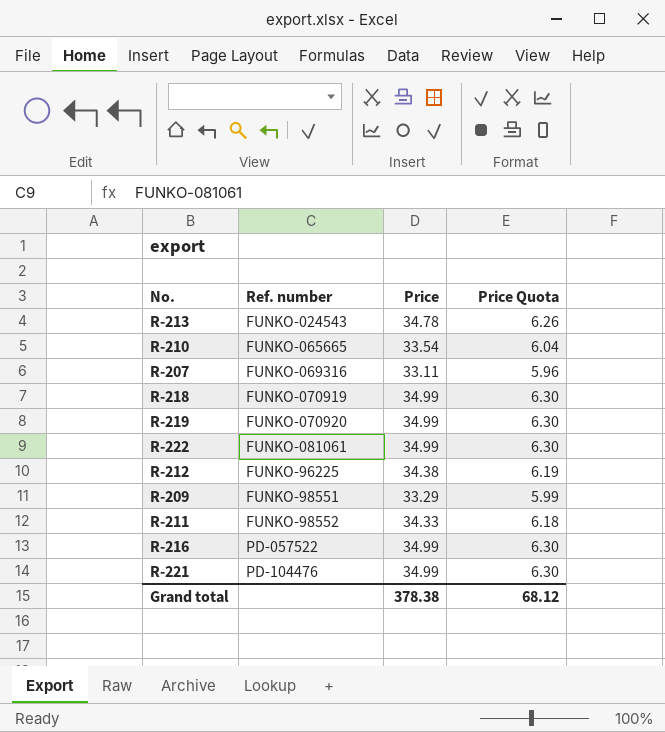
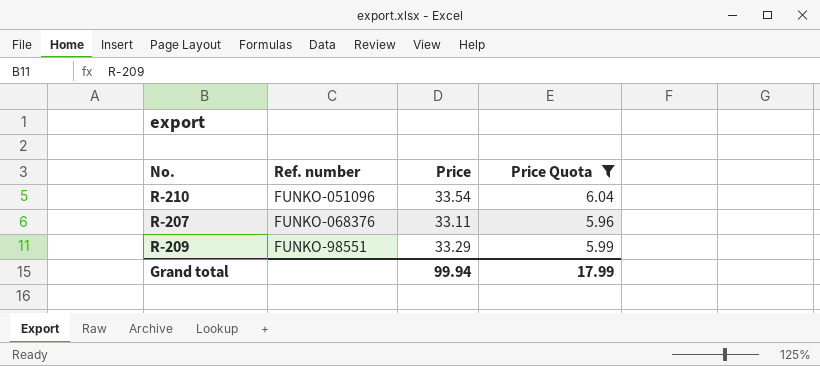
filter: none -> Price Quota <= 6.04
R-210 | Ref. number: FUNKO-065665 -> FUNKO-051096
R-207 | Ref. number: FUNKO-069316 -> FUNKO-068376
Grand total | Price: 378.38 -> 99.94
Grand total | Price Quota: 68.12 -> 17.99

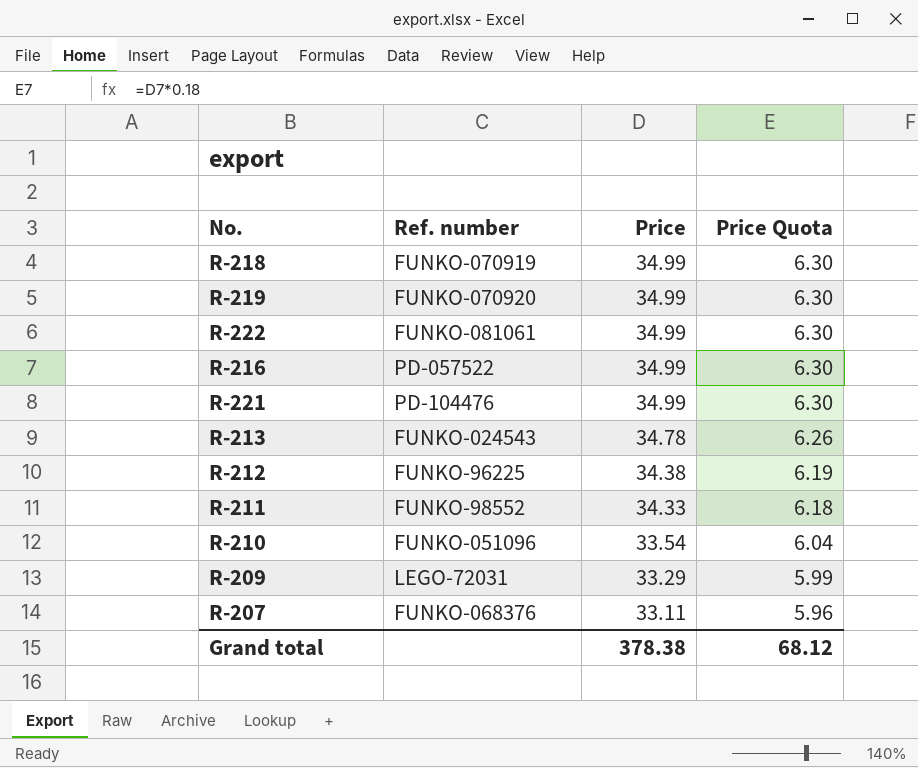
filter: Price Quota <= 6.04 -> none
row order: Ref. number ascending -> Price descending
R-209 | Ref. number: FUNKO-98551 -> LEGO-72031
Grand total | Price: 99.94 -> 378.38
Grand total | Price Quota: 17.99 -> 68.12

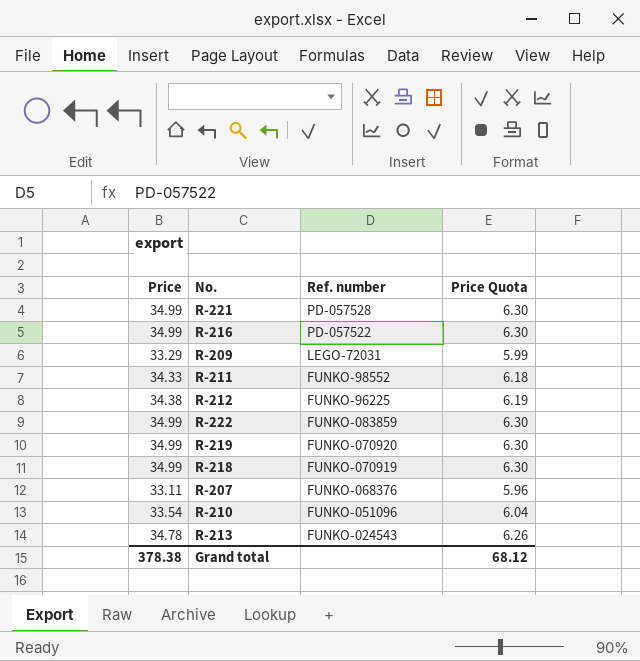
row order: Price descending -> Ref. number descending
column Price | position: 3 -> 1
R-221 | Ref. number: PD-104476 -> PD-057528
R-222 | Ref. number: FUNKO-081061 -> FUNKO-083859

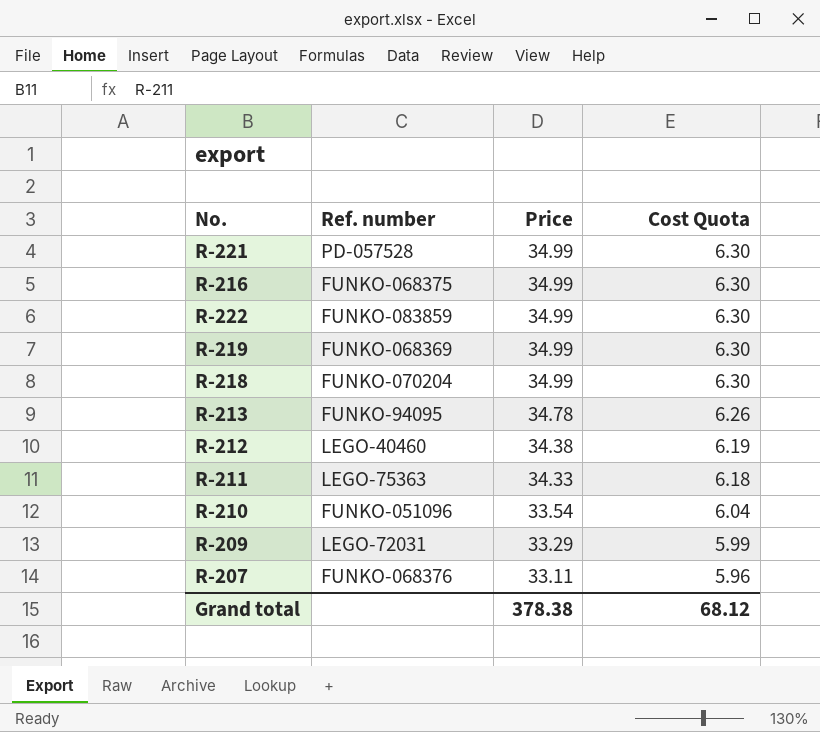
row order: Ref. number descending -> Price descending
column Price | position: 1 -> 3
column name: Price Quota -> Cost Quota
R-216 | Ref. number: PD-057522 -> FUNKO-068375
R-219 | Ref. number: FUNKO-070920 -> FUNKO-068369
R-218 | Ref. number: FUNKO-070919 -> FUNKO-070204
R-213 | Ref. number: FUNKO-024543 -> FUNKO-94095
R-212 | Ref. number: FUNKO-96225 -> LEGO-40460
R-211 | Ref. number: FUNKO-98552 -> LEGO-75363

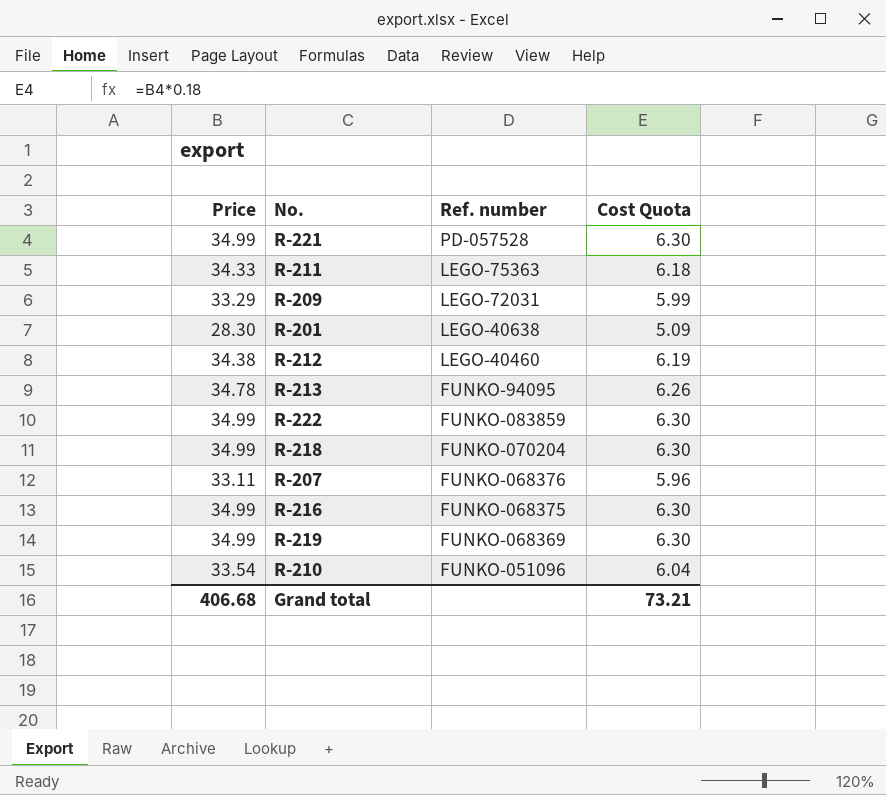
row order: Price descending -> Ref. number descending
column Price | position: 3 -> 1
row R-201: none -> 28.30 | LEGO-40638 | 5.09
Grand total | Price: 378.38 -> 406.68
Grand total | Cost Quota: 68.12 -> 73.21

